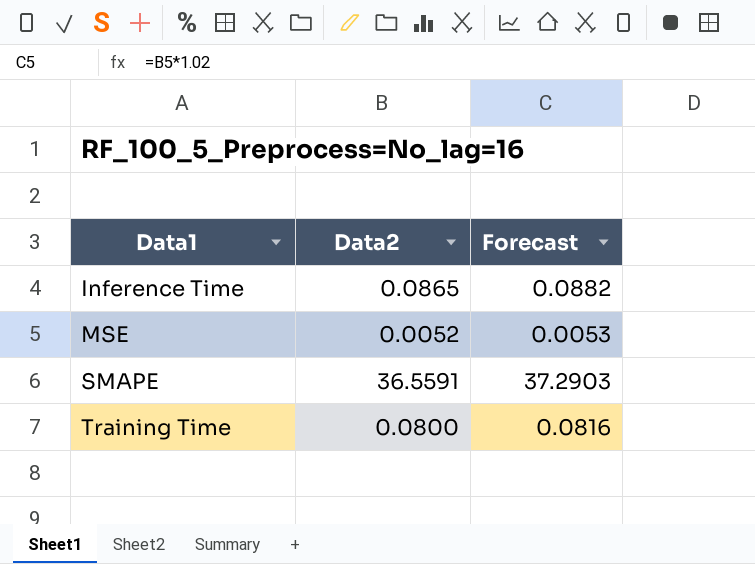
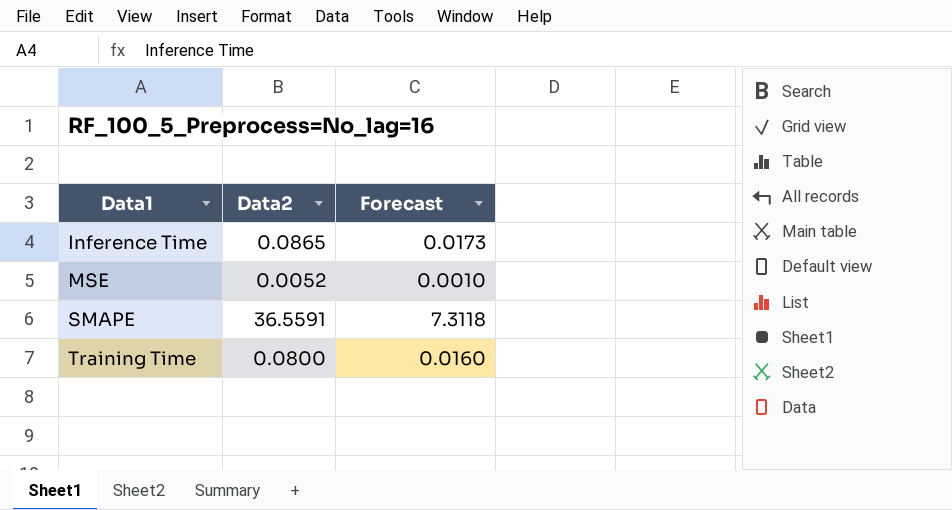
column Forecast | formula: [Data2] * 1.02 -> [Data2] * 0.2

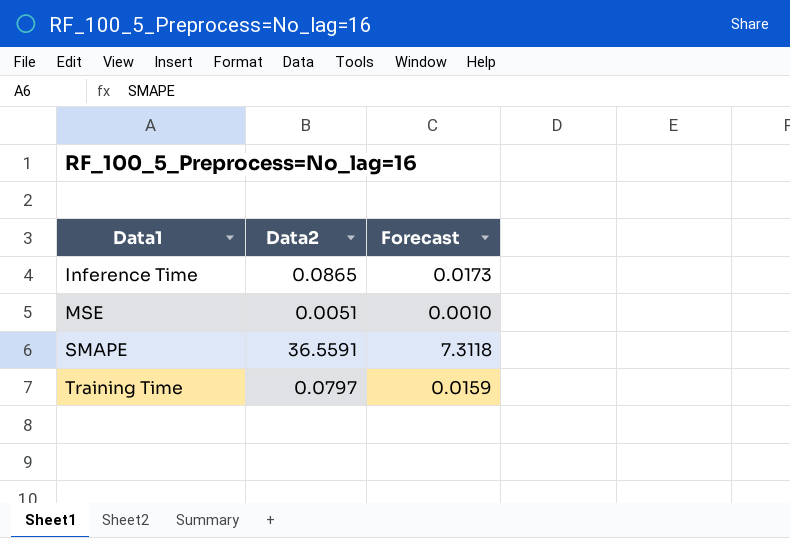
MSE | Data2: 0.0052 -> 0.0051
Training Time | Data2: 0.0800 -> 0.0797
Training Time | Forecast: 0.0160 -> 0.0159

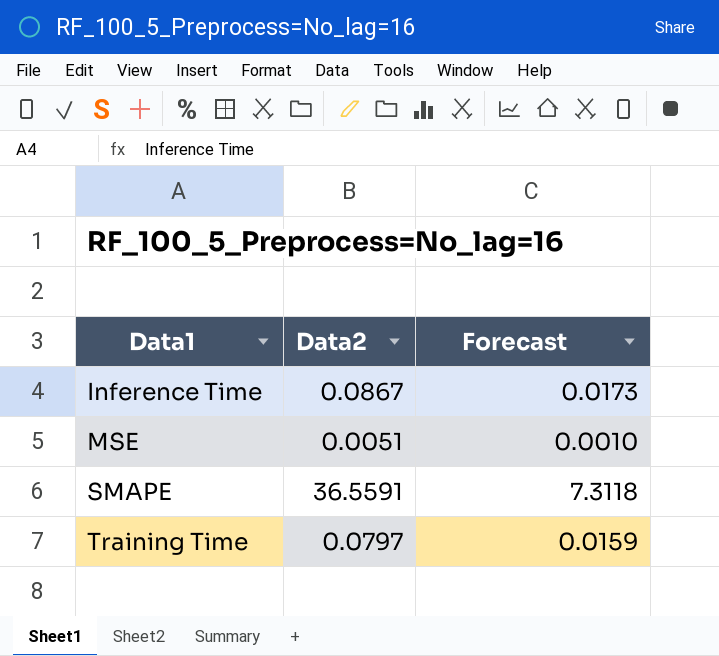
Inference Time | Data2: 0.0865 -> 0.0867

